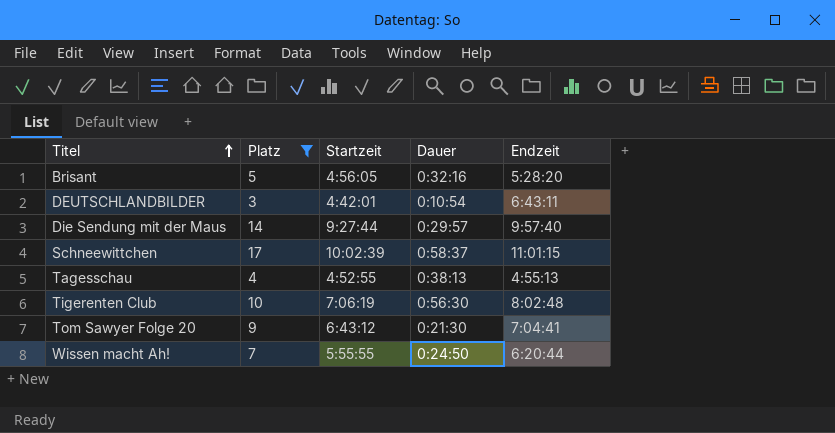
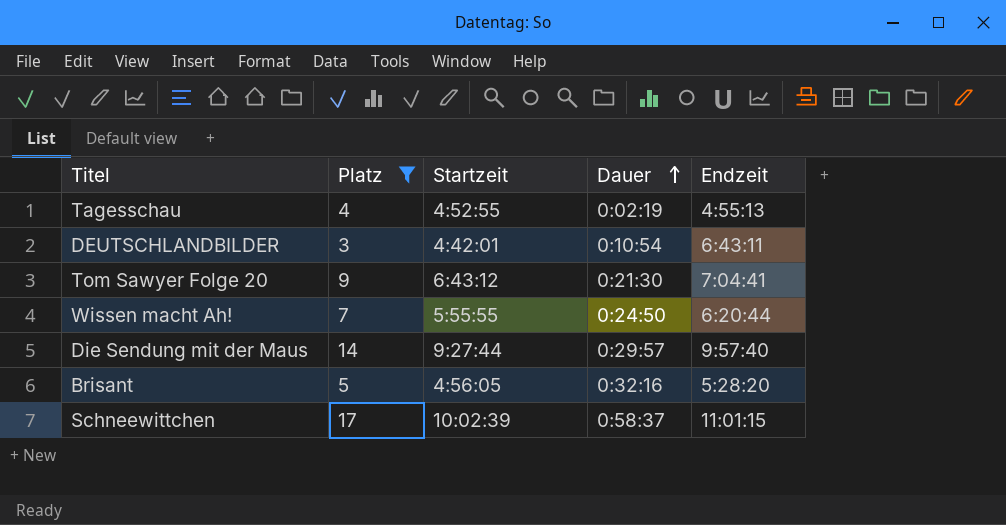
row order: Titel ascending -> Dauer ascending
row Tigerenten Club: 10 | 7:06:19 | 0:56:30 | 8:02:48 -> none
Tagesschau | Dauer: 0:38:13 -> 0:02:19

